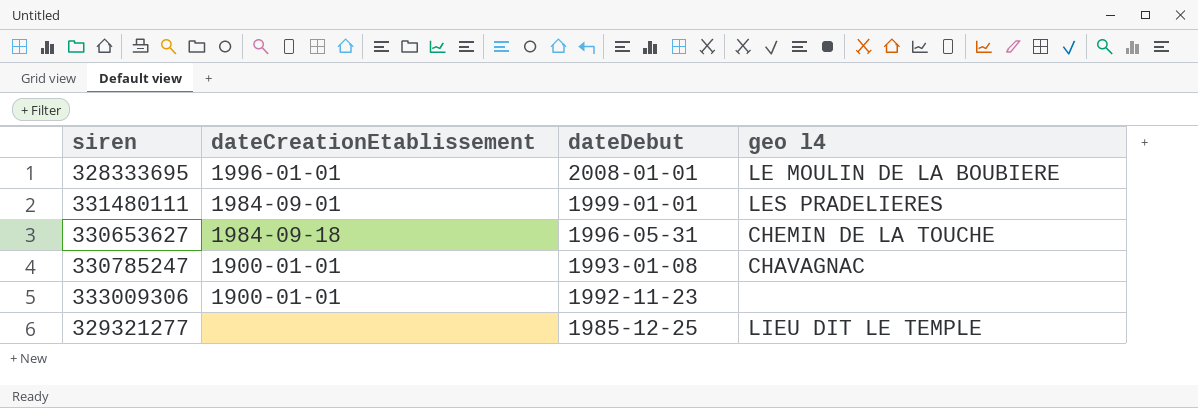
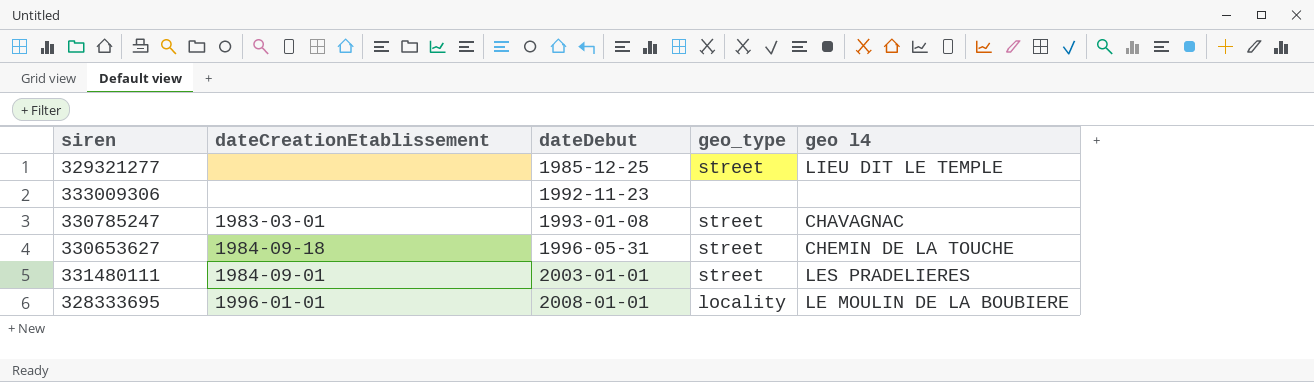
row order: dateDebut descending -> dateDebut ascending
column geo_type | position: none -> 4
333009306 | dateCreationEtablissement: 1900-01-01 -> none
330785247 | dateCreationEtablissement: 1900-01-01 -> 1983-03-01
331480111 | dateDebut: 1999-01-01 -> 2003-01-01

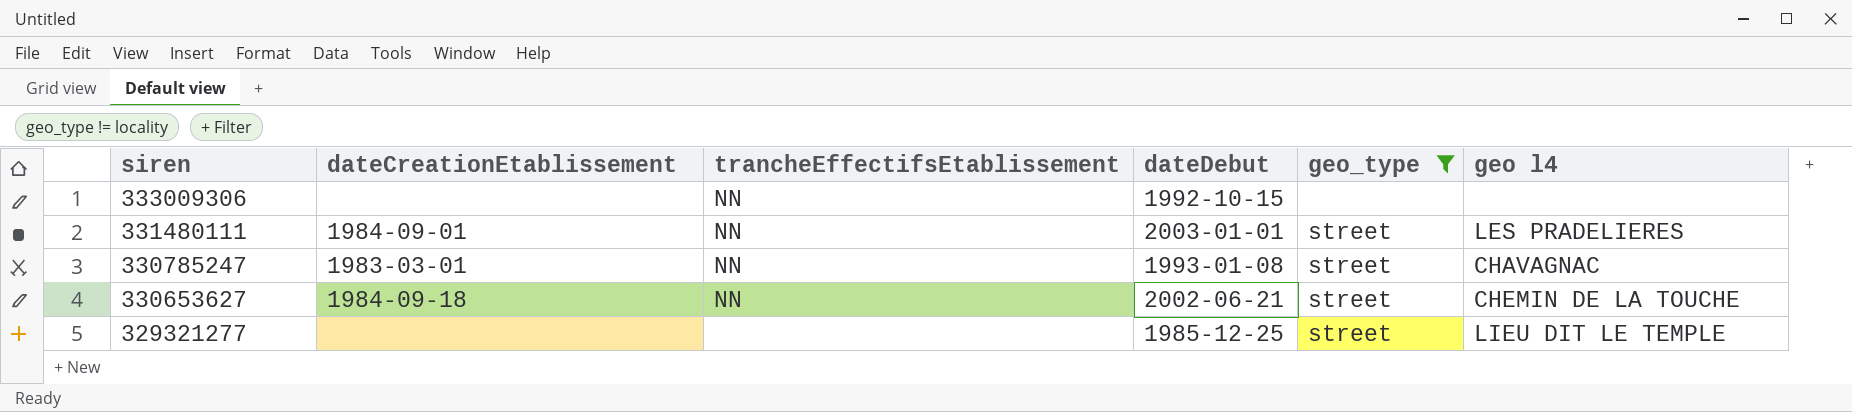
filter: none -> geo_type != locality
row order: dateDebut ascending -> siren descending
column trancheEffectifsEtablissement | position: none -> 3
333009306 | dateDebut: 1992-11-23 -> 1992-10-15
330653627 | dateDebut: 1996-05-31 -> 2002-06-21

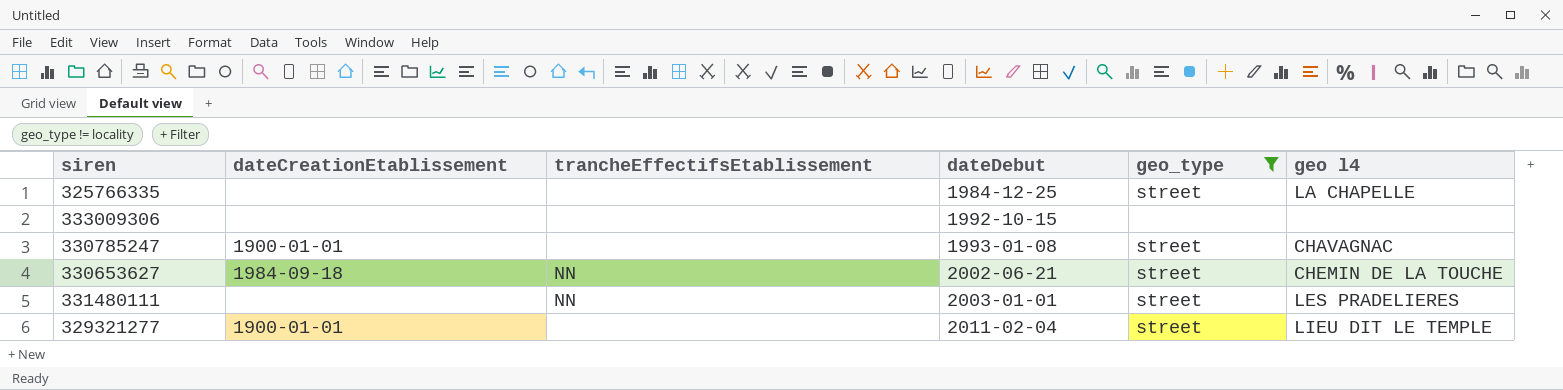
row order: siren descending -> dateDebut ascending
row 325766335: none -> none | none | 1984-12-25 | street | LA CHAPELLE
333009306 | trancheEffectifsEtablissement: NN -> none
330785247 | dateCreationEtablissement: 1983-03-01 -> 1900-01-01
330785247 | trancheEffectifsEtablissement: NN -> none
331480111 | dateCreationEtablissement: 1984-09-01 -> none
329321277 | dateCreationEtablissement: none -> 1900-01-01
329321277 | dateDebut: 1985-12-25 -> 2011-02-04

